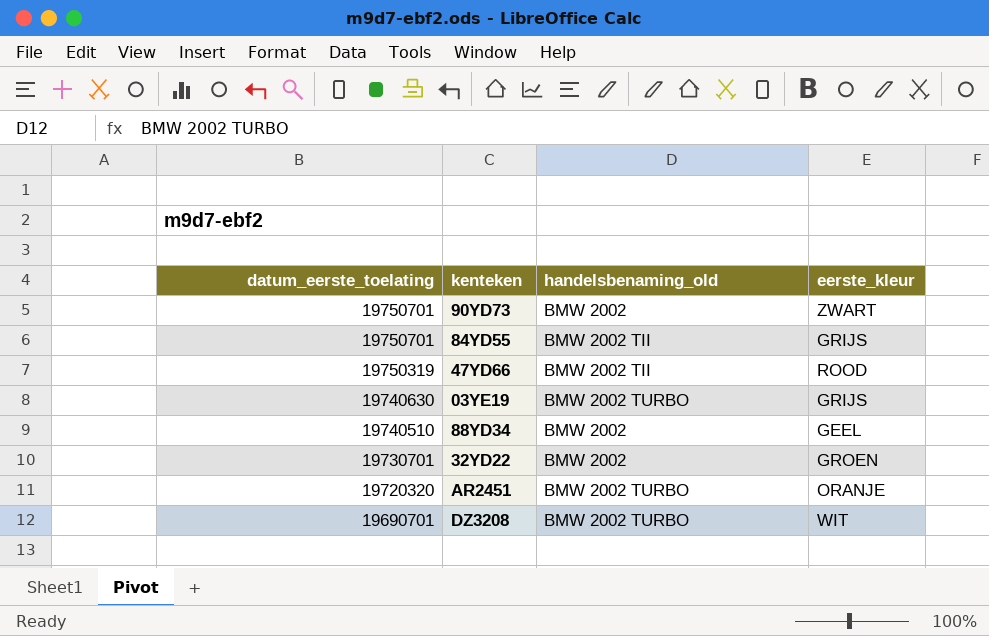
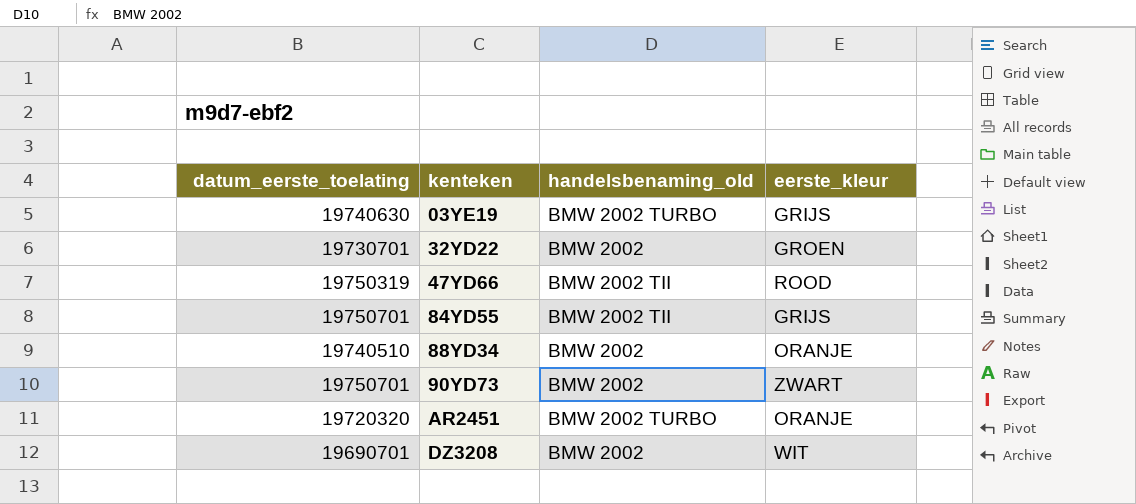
row order: datum_eerste_toelating descending -> kenteken ascending
88YD34 | eerste_kleur: GEEL -> ORANJE
DZ3208 | handelsbenaming_old: BMW 2002 TURBO -> BMW 2002

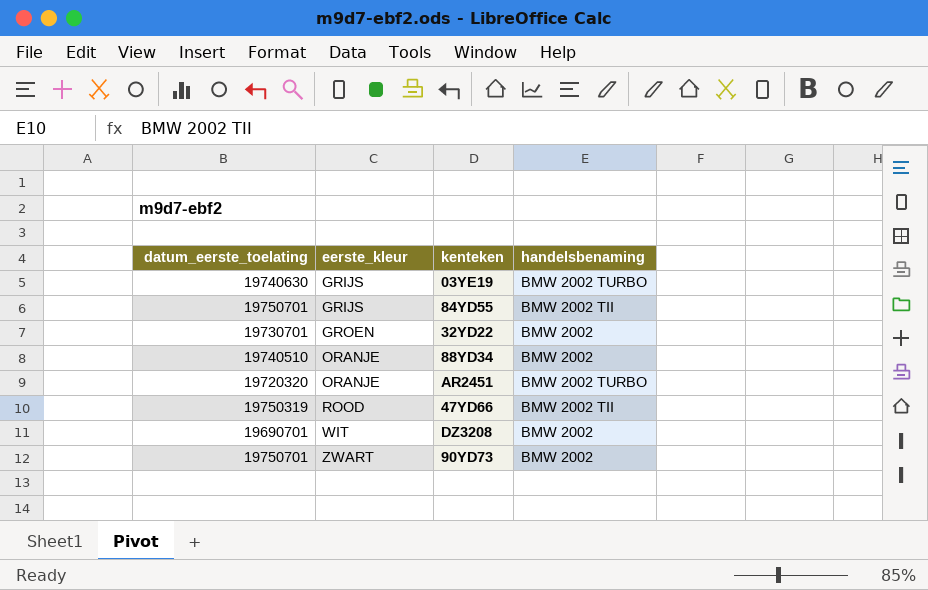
row order: kenteken ascending -> eerste_kleur ascending
column eerste_kleur | position: 4 -> 2
column name: handelsbenaming_old -> handelsbenaming

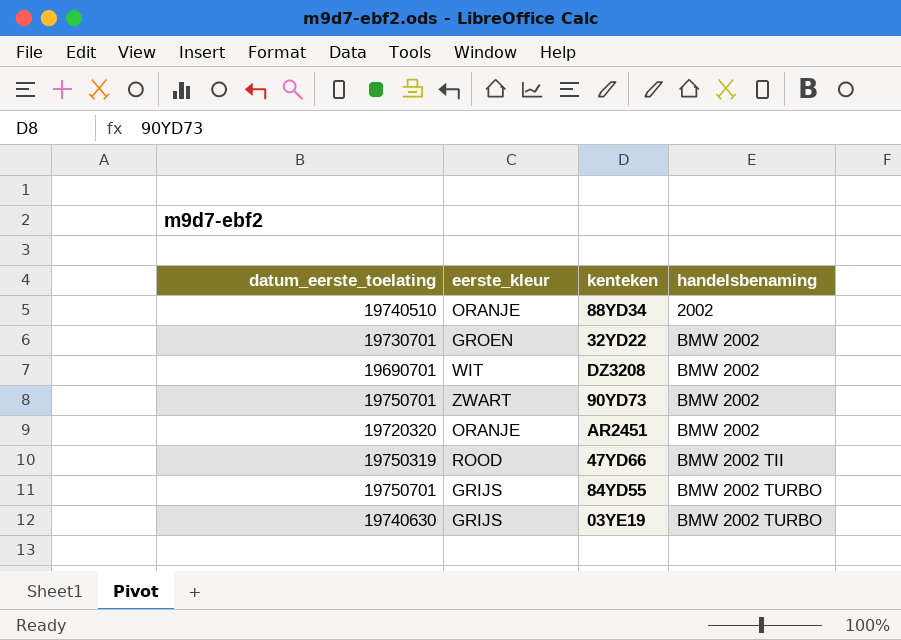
row order: eerste_kleur ascending -> handelsbenaming ascending
88YD34 | handelsbenaming: BMW 2002 -> 2002
AR2451 | handelsbenaming: BMW 2002 TURBO -> BMW 2002
84YD55 | handelsbenaming: BMW 2002 TII -> BMW 2002 TURBO

